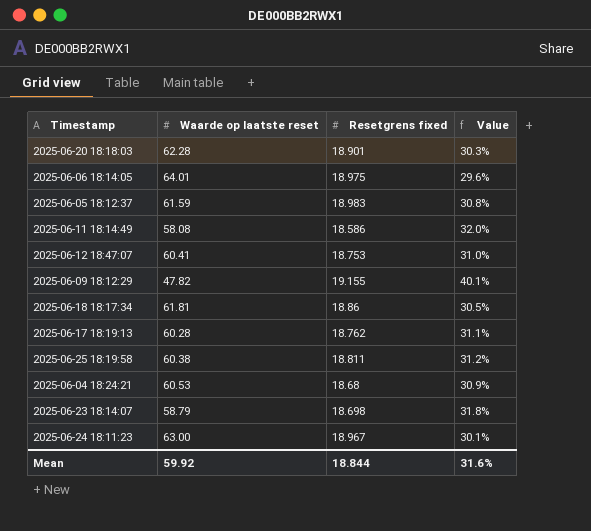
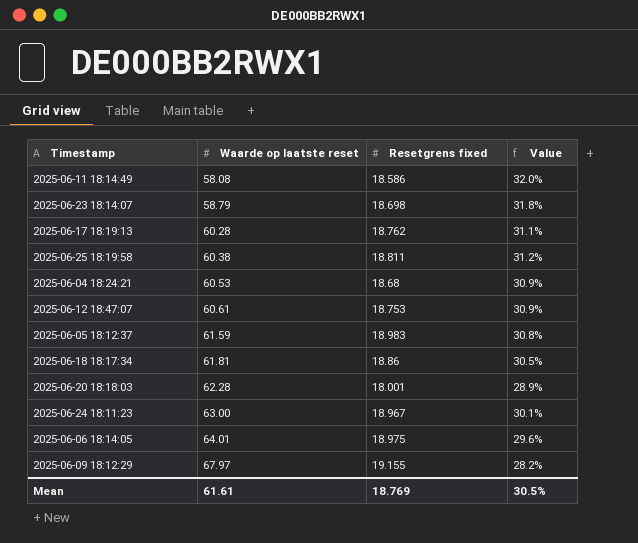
row order: none -> Waarde op laatste reset ascending
2025-06-12 18:47:07 | Waarde op laatste reset: 60.41 -> 60.61
2025-06-12 18:47:07 | Value: 31.0% -> 30.9%
2025-06-20 18:18:03 | Resetgrens fixed: 18.901 -> 18.001
2025-06-20 18:18:03 | Value: 30.3% -> 28.9%
2025-06-09 18:12:29 | Waarde op laatste reset: 47.82 -> 67.97
2025-06-09 18:12:29 | Value: 40.1% -> 28.2%
Mean | Waarde op laatste reset: 59.92 -> 61.61
Mean | Resetgrens fixed: 18.844 -> 18.769
Mean | Value: 31.6% -> 30.5%

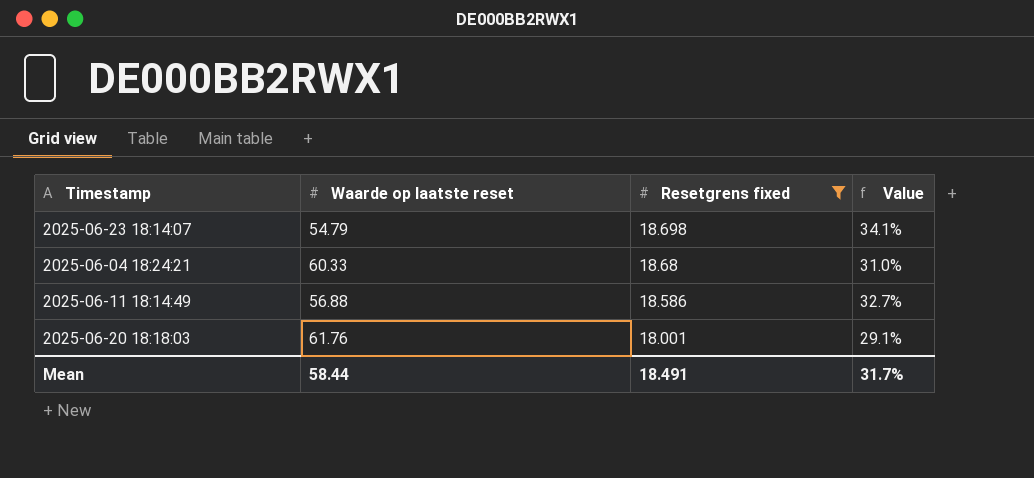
filter: none -> Resetgrens fixed <= 18.698
row order: Waarde op laatste reset ascending -> Resetgrens fixed descending
2025-06-23 18:14:07 | Waarde op laatste reset: 58.79 -> 54.79
2025-06-23 18:14:07 | Value: 31.8% -> 34.1%
2025-06-04 18:24:21 | Waarde op laatste reset: 60.53 -> 60.33
2025-06-04 18:24:21 | Value: 30.9% -> 31.0%
2025-06-11 18:14:49 | Waarde op laatste reset: 58.08 -> 56.88
2025-06-11 18:14:49 | Value: 32.0% -> 32.7%
2025-06-20 18:18:03 | Waarde op laatste reset: 62.28 -> 61.76
2025-06-20 18:18:03 | Value: 28.9% -> 29.1%
Mean | Waarde op laatste reset: 61.61 -> 58.44
Mean | Resetgrens fixed: 18.769 -> 18.491
Mean | Value: 30.5% -> 31.7%

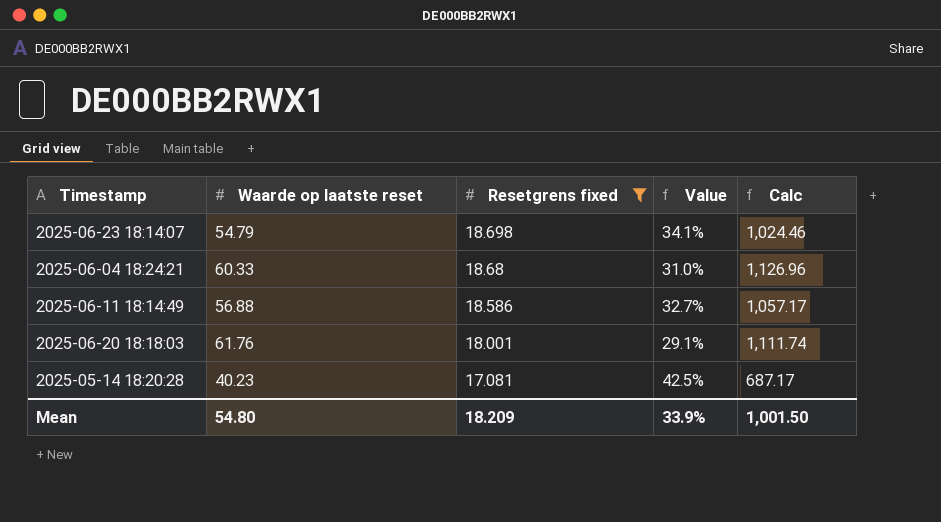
column Calc | formula: none -> [Waarde op laatste reset] * [Resetgrens fixed]
row 2025-05-14 18:20:28: none -> 40.23 | 17.081 | 42.5% | 687.17
Mean | Waarde op laatste reset: 58.44 -> 54.80
Mean | Resetgrens fixed: 18.491 -> 18.209
Mean | Value: 31.7% -> 33.9%

